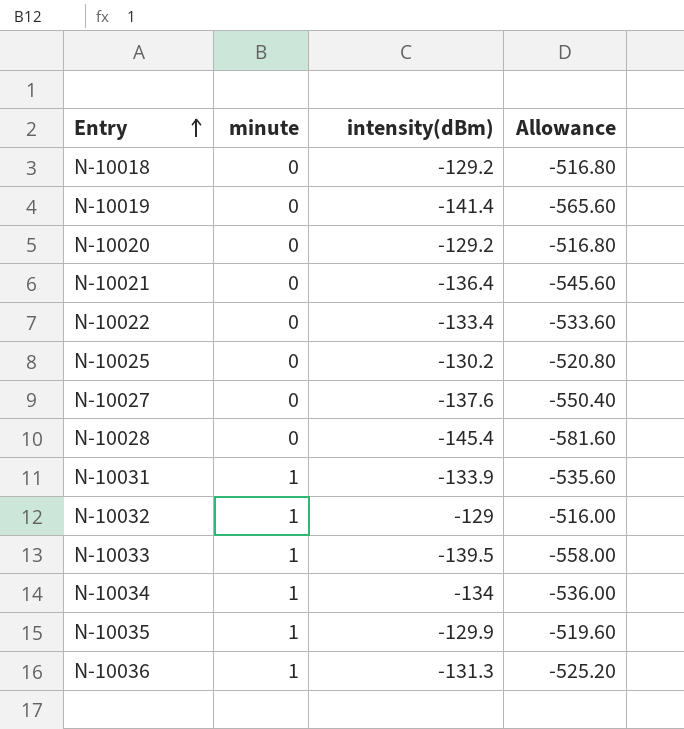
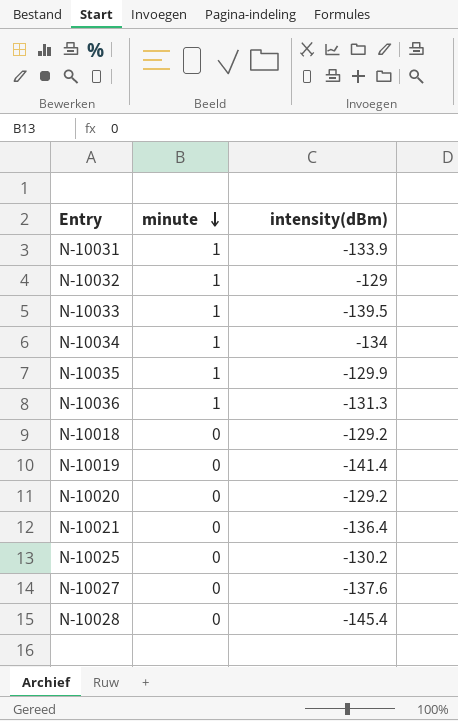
row order: Entry ascending -> minute descending
column Allowance | formula: [intensity(dBm)] * 4 -> none
row N-10022: 0 | -133.4 | -533.60 -> none

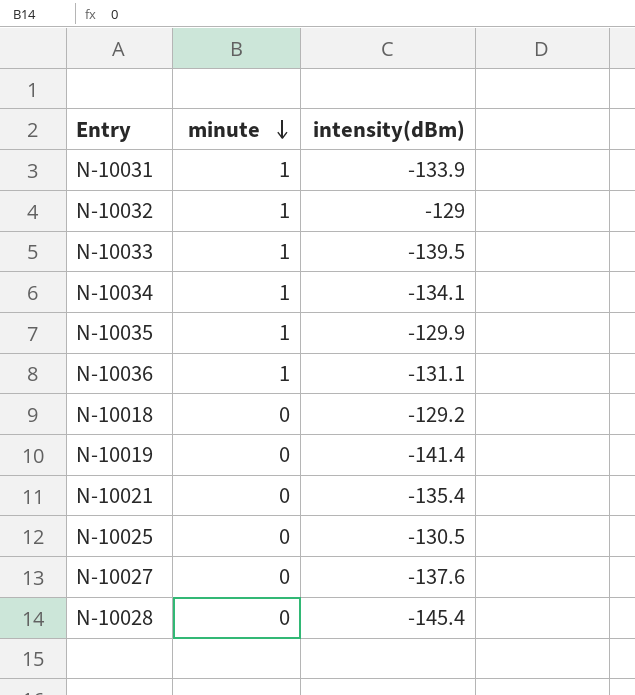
row N-10020: 0 | -129.2 -> none
N-10034 | intensity(dBm): -134 -> -134.1
N-10036 | intensity(dBm): -131.3 -> -131.1
N-10021 | intensity(dBm): -136.4 -> -135.4
N-10025 | intensity(dBm): -130.2 -> -130.5

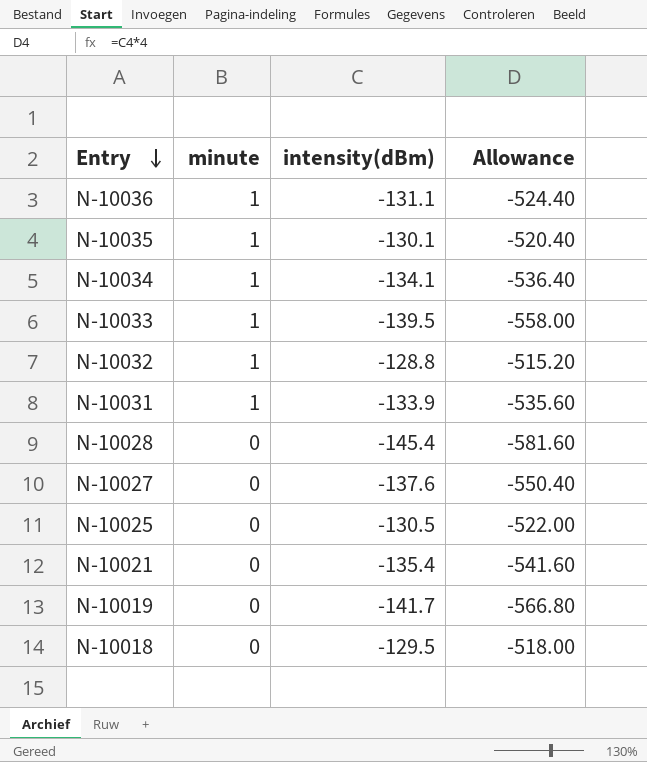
row order: minute descending -> Entry descending
column Allowance | formula: none -> [intensity(dBm)] * 4
N-10035 | intensity(dBm): -129.9 -> -130.1
N-10032 | intensity(dBm): -129 -> -128.8
N-10019 | intensity(dBm): -141.4 -> -141.7
N-10018 | intensity(dBm): -129.2 -> -129.5

